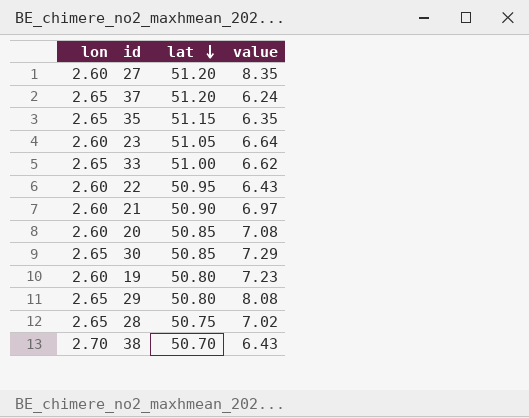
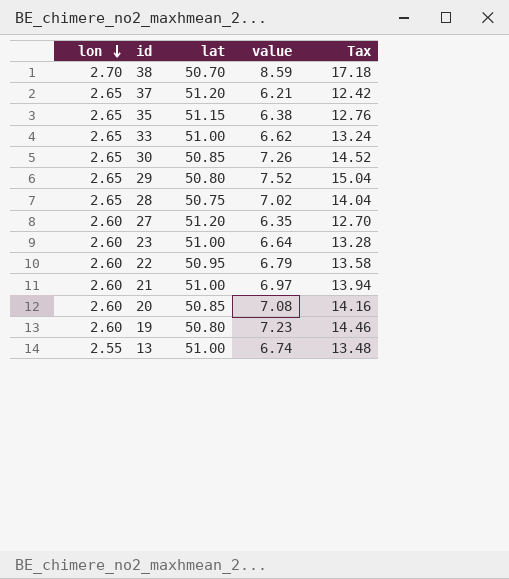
row order: lat descending -> lon descending
column Tax | formula: none -> [value] * 2
38 | value: 6.43 -> 8.59
37 | value: 6.24 -> 6.21
35 | value: 6.35 -> 6.38
30 | value: 7.29 -> 7.26
29 | value: 8.08 -> 7.52
27 | value: 8.35 -> 6.35
23 | lat: 51.05 -> 51.00
22 | value: 6.43 -> 6.79
21 | lat: 50.90 -> 51.00
row 13: none -> 2.55 | 51.00 | 6.74 | 13.48

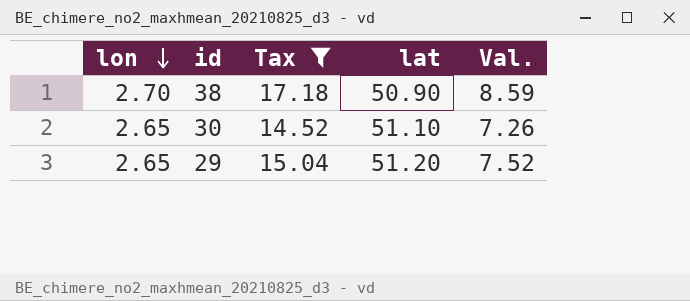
filter: none -> Tax >= 14.52
column Tax | position: 5 -> 3
column name: value -> Val.
38 | lat: 50.70 -> 50.90
30 | lat: 50.85 -> 51.10
29 | lat: 50.80 -> 51.20

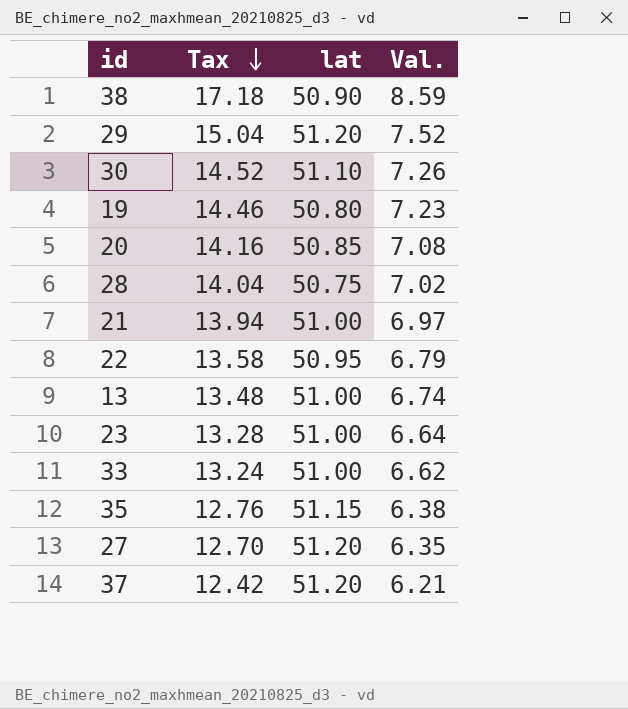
filter: Tax >= 14.52 -> none
row order: lon descending -> Tax descending
column lon | position: 1 -> none

